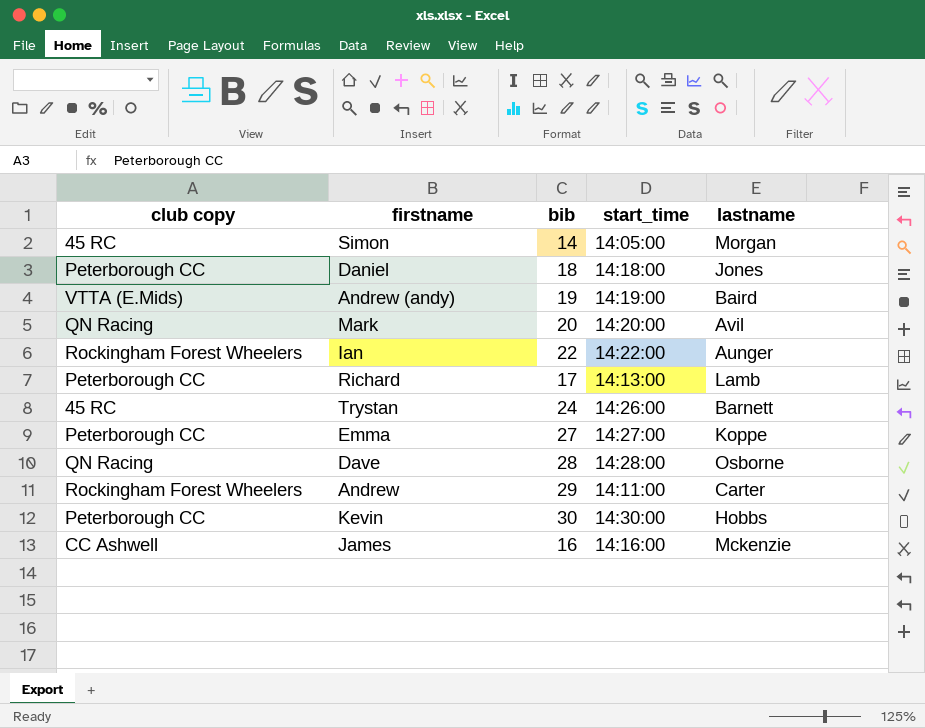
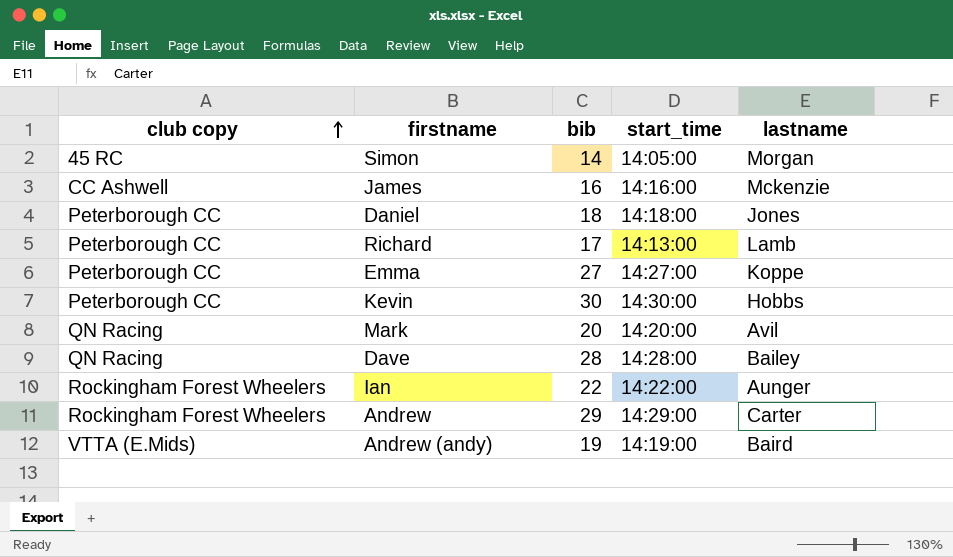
row order: none -> club copy ascending
row Trystan: 45 RC | 24 | 14:26:00 | Barnett -> none
Dave | lastname: Osborne -> Bailey
Andrew | start_time: 14:11:00 -> 14:29:00

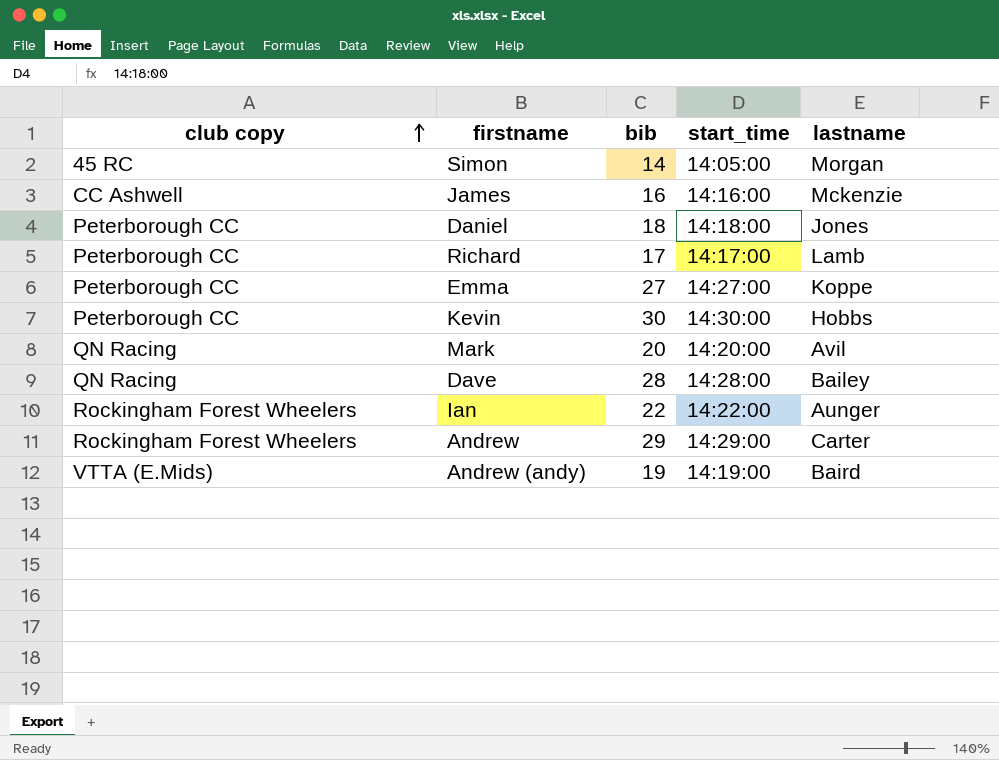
Richard | start_time: 14:13:00 -> 14:17:00

